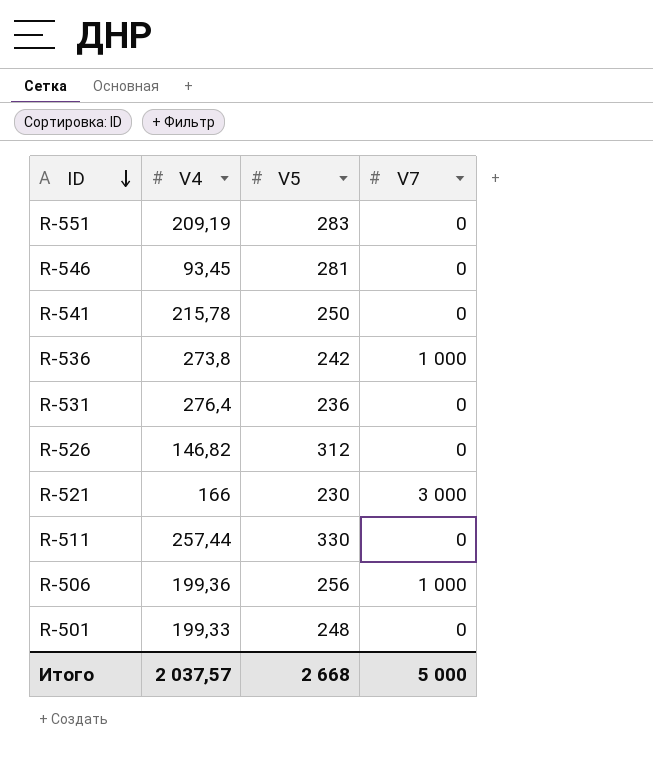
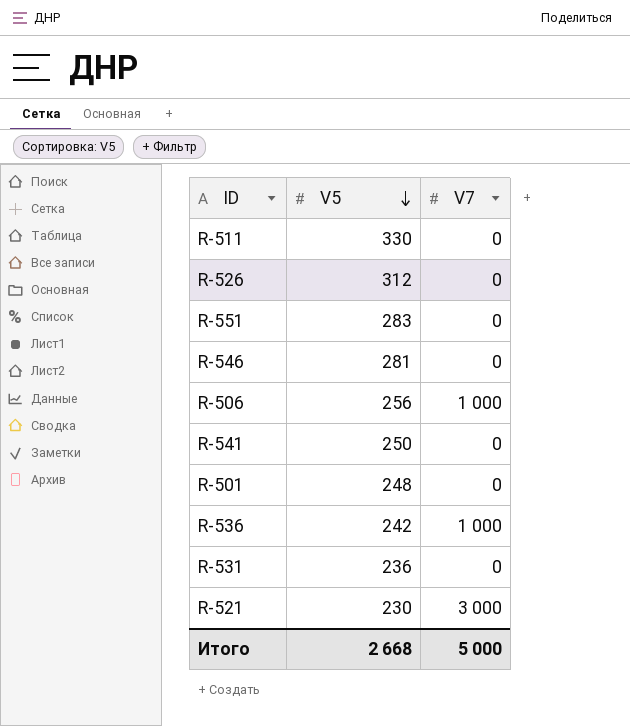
row order: ID descending -> V5 descending
column V4 | position: 2 -> none

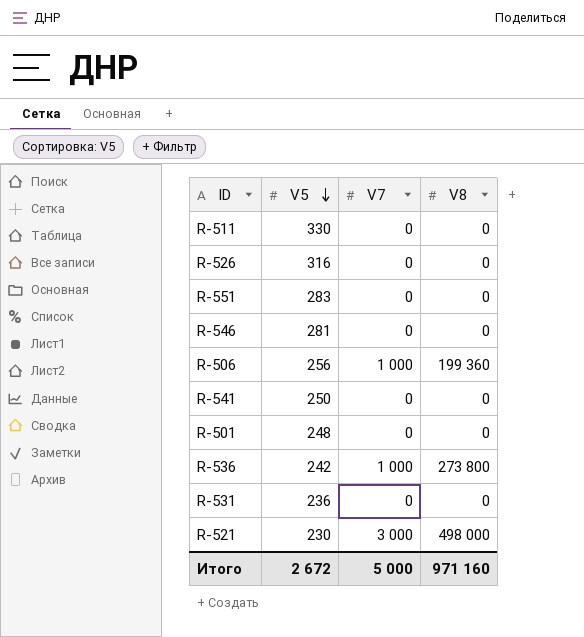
column V8 | position: none -> 4
R-526 | V5: 312 -> 316
Итого | V5: 2 668 -> 2 672

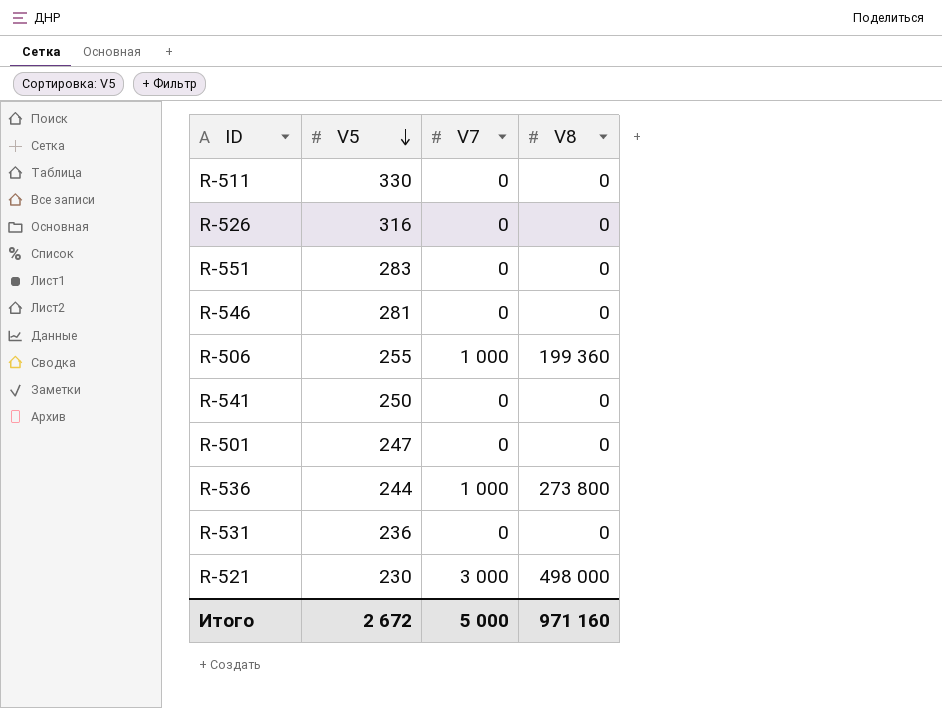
R-506 | V5: 256 -> 255
R-501 | V5: 248 -> 247
R-536 | V5: 242 -> 244

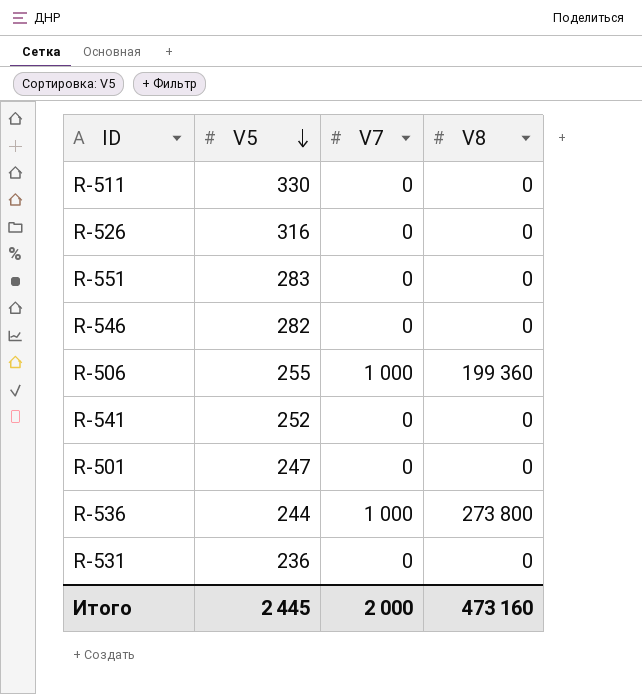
row R-521: 230 | 3 000 | 498 000 -> none
R-546 | V5: 281 -> 282
R-541 | V5: 250 -> 252
Итого | V5: 2 672 -> 2 445
Итого | V7: 5 000 -> 2 000
Итого | V8: 971 160 -> 473 160

